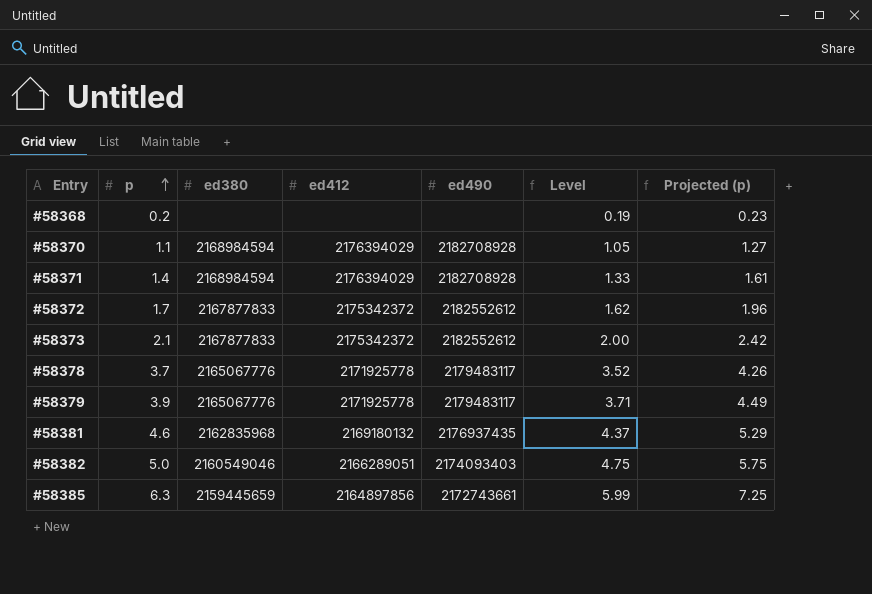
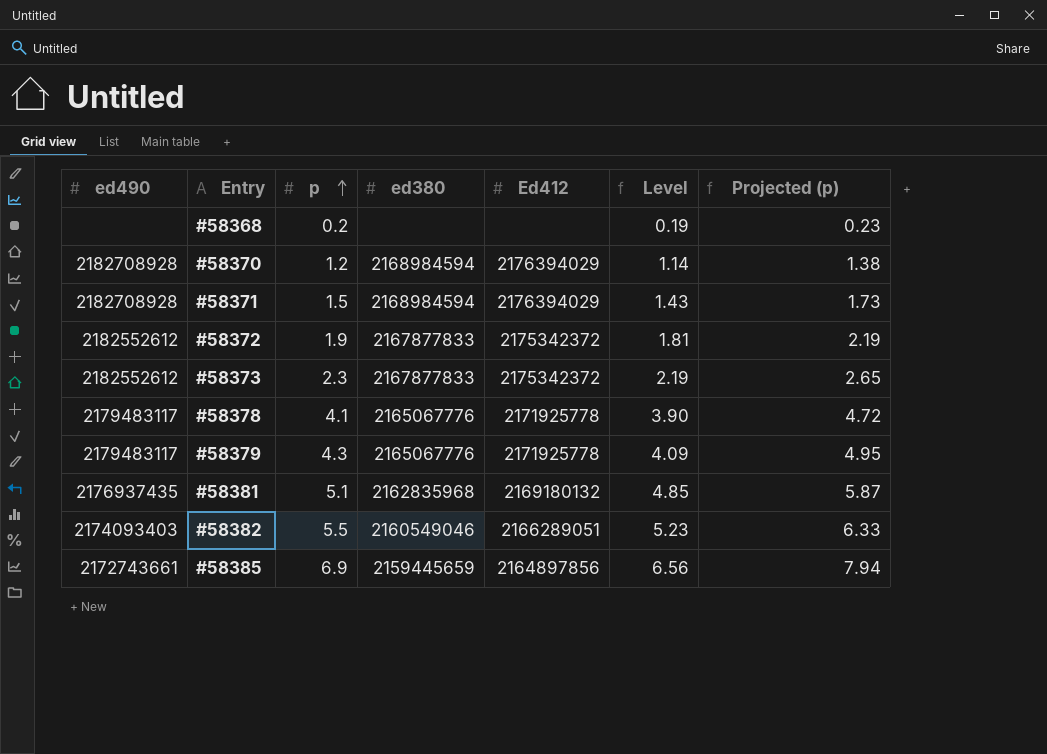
column ed490 | position: 5 -> 1
column name: ed412 -> Ed412
#58370 | p: 1.1 -> 1.2
#58370 | Level: 1.05 -> 1.14
#58370 | Projected (p): 1.27 -> 1.38
#58371 | p: 1.4 -> 1.5
#58371 | Level: 1.33 -> 1.43
#58371 | Projected (p): 1.61 -> 1.73
#58372 | p: 1.7 -> 1.9
#58372 | Level: 1.62 -> 1.81
#58372 | Projected (p): 1.96 -> 2.19
#58373 | p: 2.1 -> 2.3
#58373 | Level: 2.00 -> 2.19
#58373 | Projected (p): 2.42 -> 2.65
#58378 | p: 3.7 -> 4.1
#58378 | Level: 3.52 -> 3.90
#58378 | Projected (p): 4.26 -> 4.72
#58379 | p: 3.9 -> 4.3
#58379 | Level: 3.71 -> 4.09
#58379 | Projected (p): 4.49 -> 4.95
#58381 | p: 4.6 -> 5.1
#58381 | Level: 4.37 -> 4.85
#58381 | Projected (p): 5.29 -> 5.87
#58382 | p: 5.0 -> 5.5
#58382 | Level: 4.75 -> 5.23
#58382 | Projected (p): 5.75 -> 6.33
#58385 | p: 6.3 -> 6.9
#58385 | Level: 5.99 -> 6.56
#58385 | Projected (p): 7.25 -> 7.94

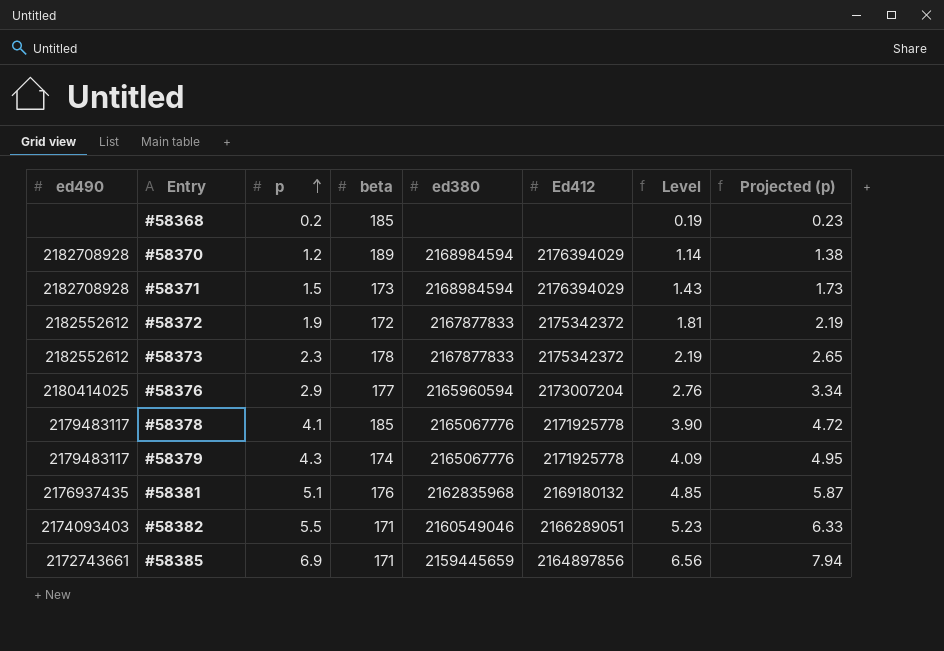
column beta | position: none -> 4
row #58376: none -> 2180414025 | 2.9 | 177 | 2165960594 | 2173007204 | 2.76 | 3.34

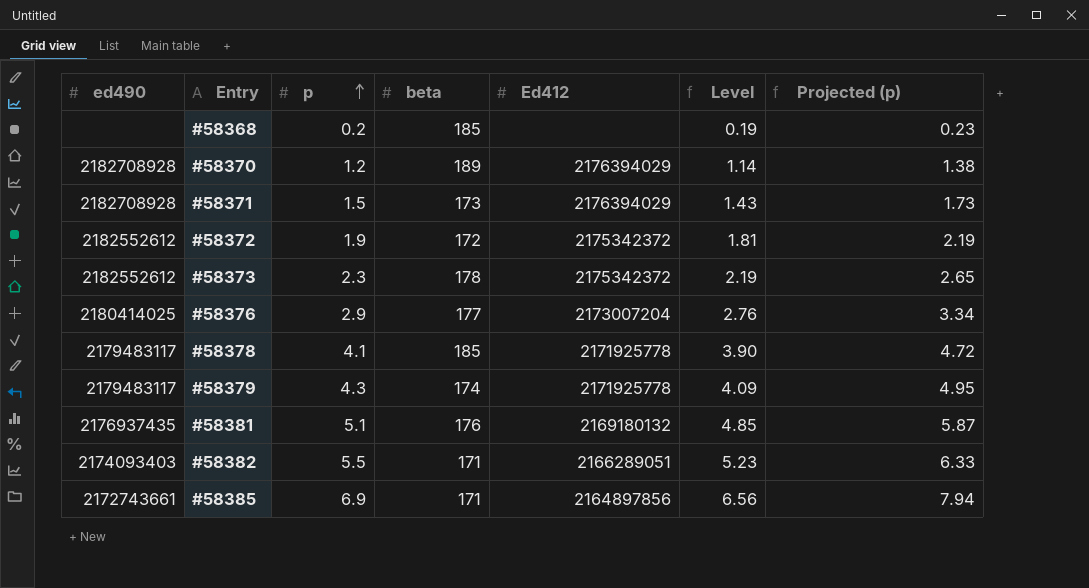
column ed380 | position: 5 -> none

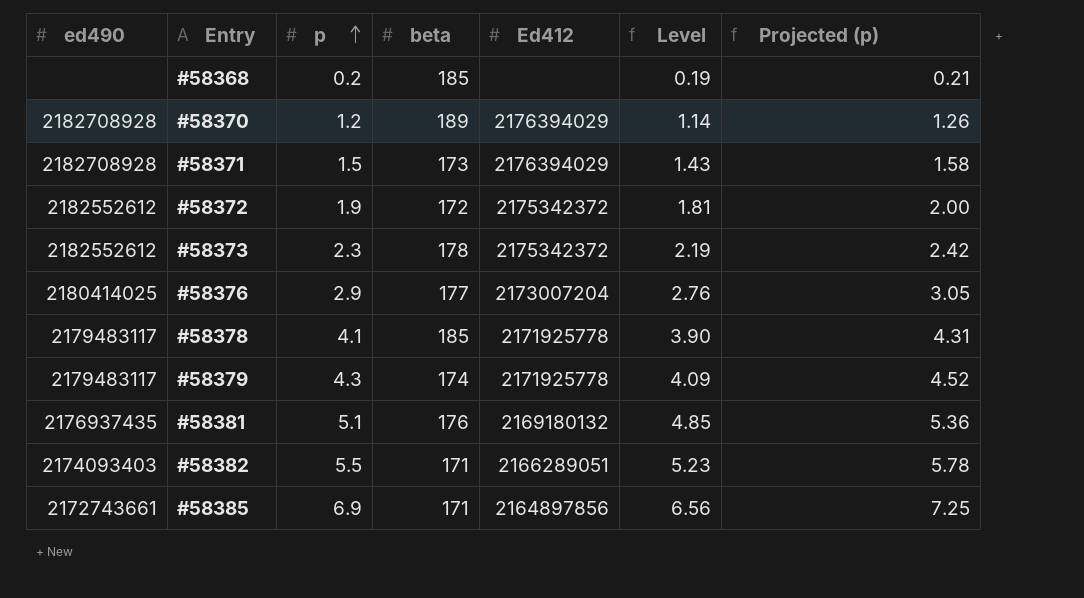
column Projected (p) | formula: [p] * 1.15 -> [p] * 1.05

